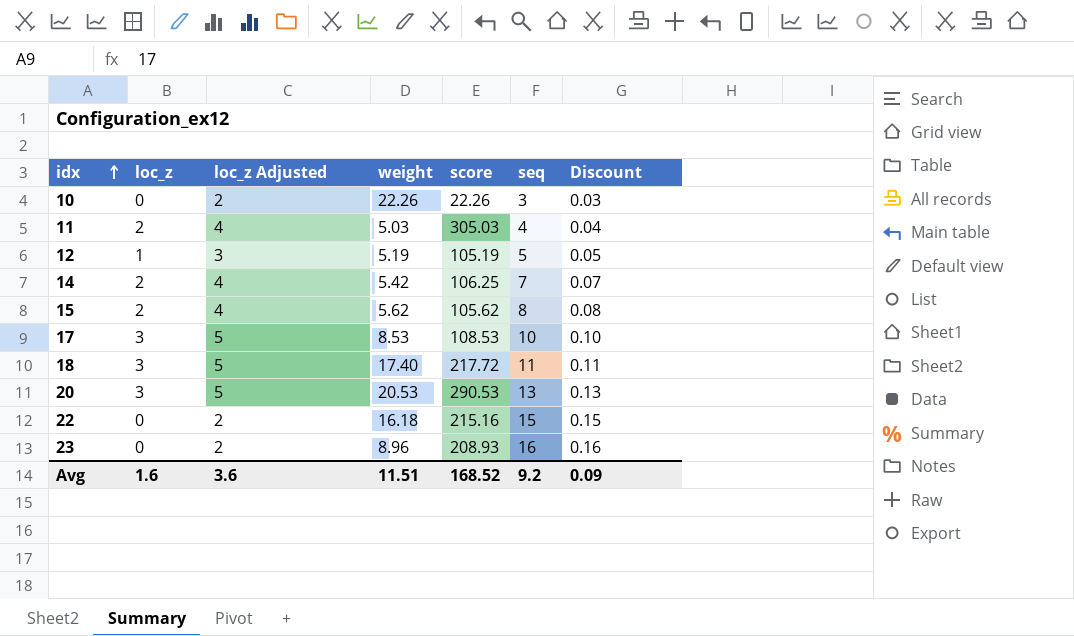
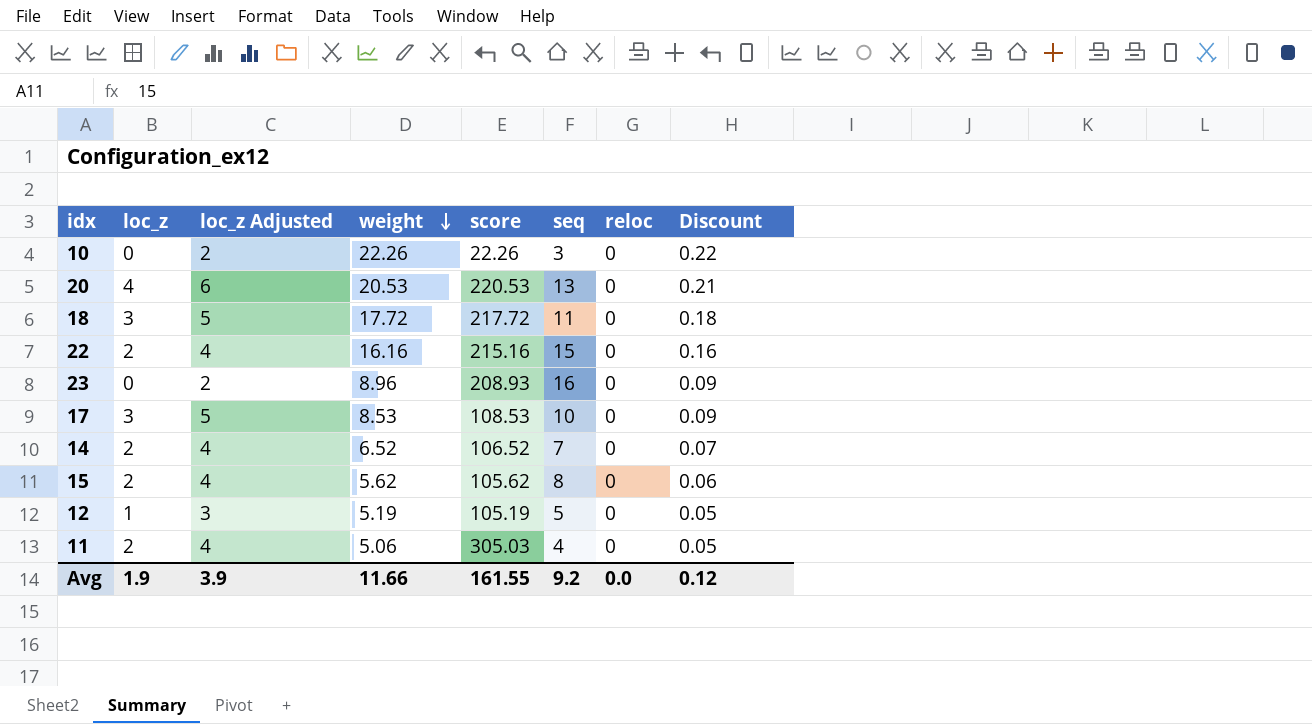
row order: idx ascending -> weight descending
column reloc | position: none -> 7
column Discount | formula: [seq] * 0.01 -> [weight] * 0.01
20 | loc_z: 3 -> 4
20 | loc_z Adjusted: 5 -> 6
20 | score: 290.53 -> 220.53
18 | weight: 17.40 -> 17.72
22 | loc_z: 0 -> 2
22 | loc_z Adjusted: 2 -> 4
22 | weight: 16.18 -> 16.16
14 | weight: 5.42 -> 6.52
14 | score: 106.25 -> 106.52
11 | weight: 5.03 -> 5.06
Avg | loc_z: 1.6 -> 1.9
Avg | loc_z Adjusted: 3.6 -> 3.9
Avg | weight: 11.51 -> 11.66
Avg | score: 168.52 -> 161.55
Avg | Discount: 0.09 -> 0.12

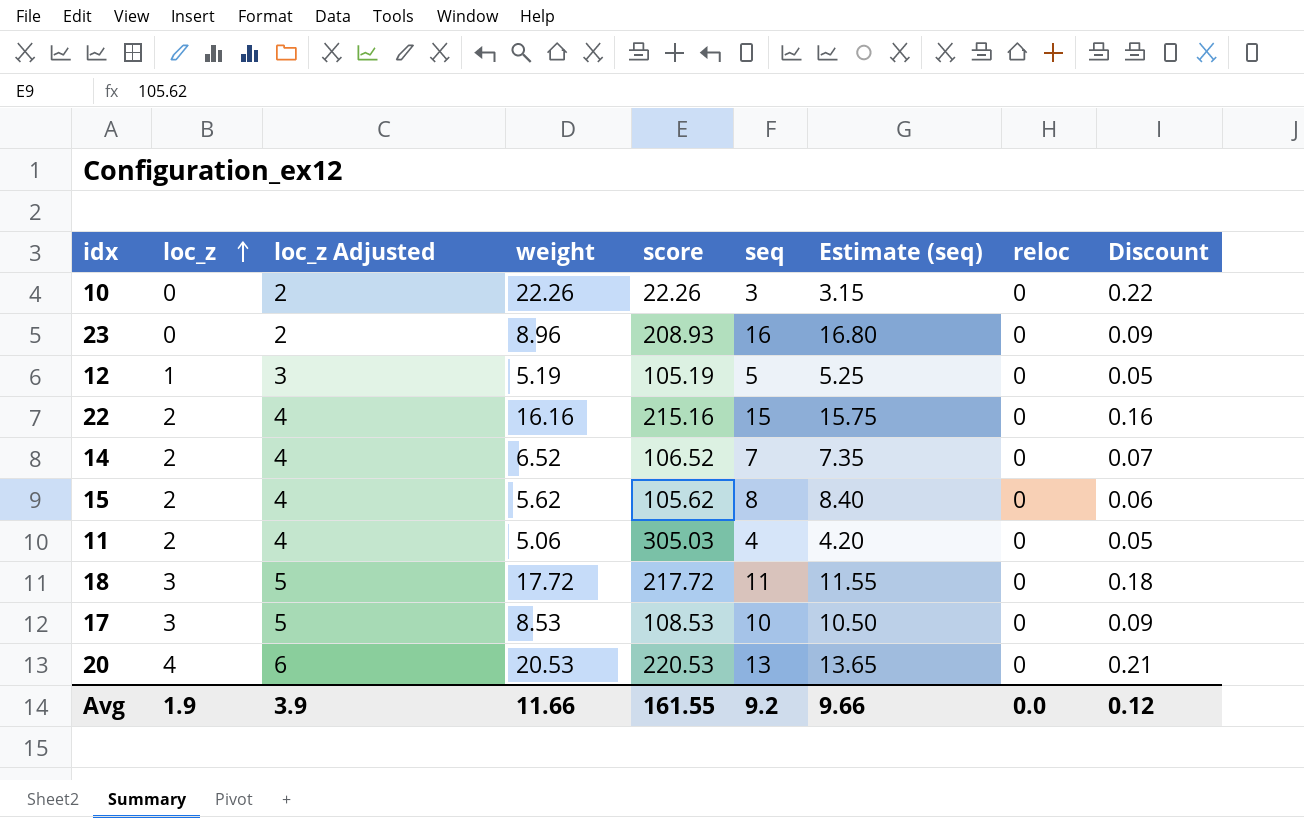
row order: weight descending -> loc_z ascending
column Estimate (seq) | formula: none -> [seq] * 1.05

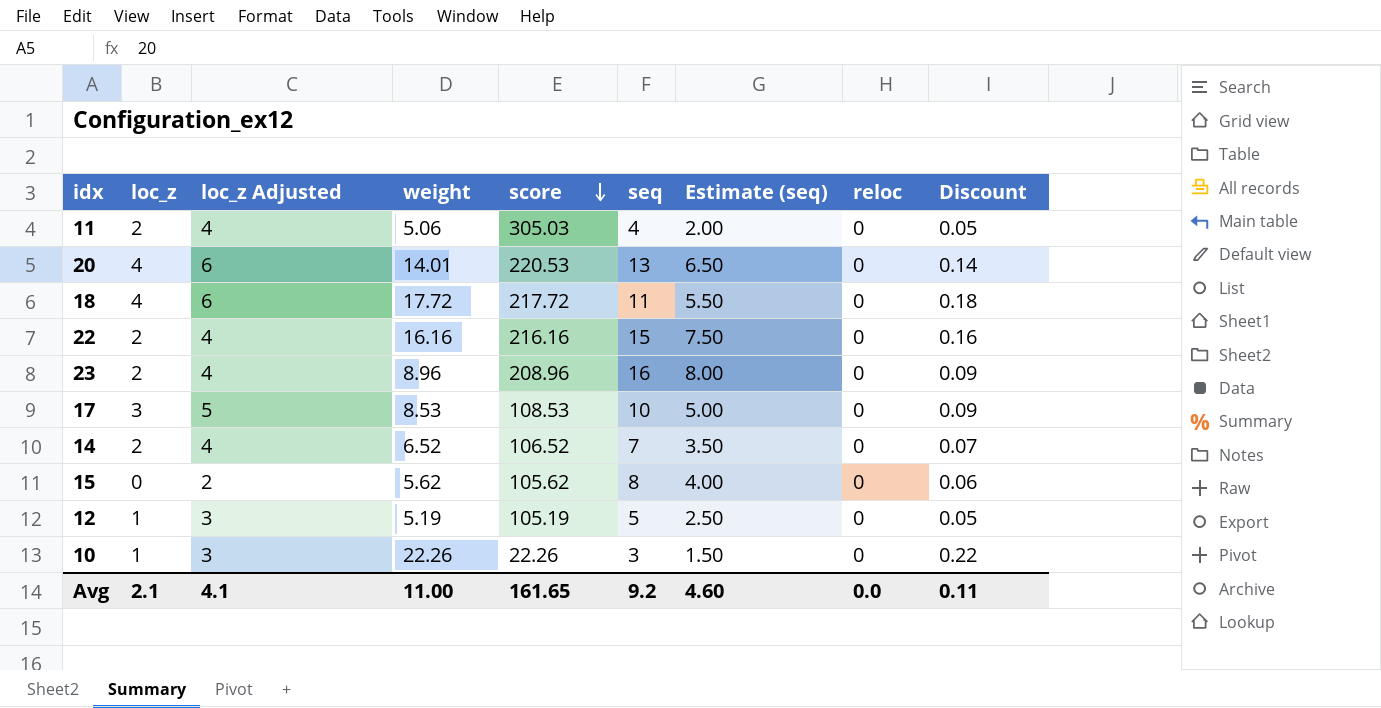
row order: loc_z ascending -> score descending
column Estimate (seq) | formula: [seq] * 1.05 -> [seq] * 0.5
20 | weight: 20.53 -> 14.01
20 | Discount: 0.21 -> 0.14
18 | loc_z: 3 -> 4
18 | loc_z Adjusted: 5 -> 6
22 | score: 215.16 -> 216.16
23 | loc_z: 0 -> 2
23 | loc_z Adjusted: 2 -> 4
23 | score: 208.93 -> 208.96
15 | loc_z: 2 -> 0
15 | loc_z Adjusted: 4 -> 2
10 | loc_z: 0 -> 1
10 | loc_z Adjusted: 2 -> 3
Avg | loc_z: 1.9 -> 2.1
Avg | loc_z Adjusted: 3.9 -> 4.1
Avg | weight: 11.66 -> 11.00
Avg | score: 161.55 -> 161.65
Avg | Estimate (seq): 9.66 -> 4.60
Avg | Discount: 0.12 -> 0.11

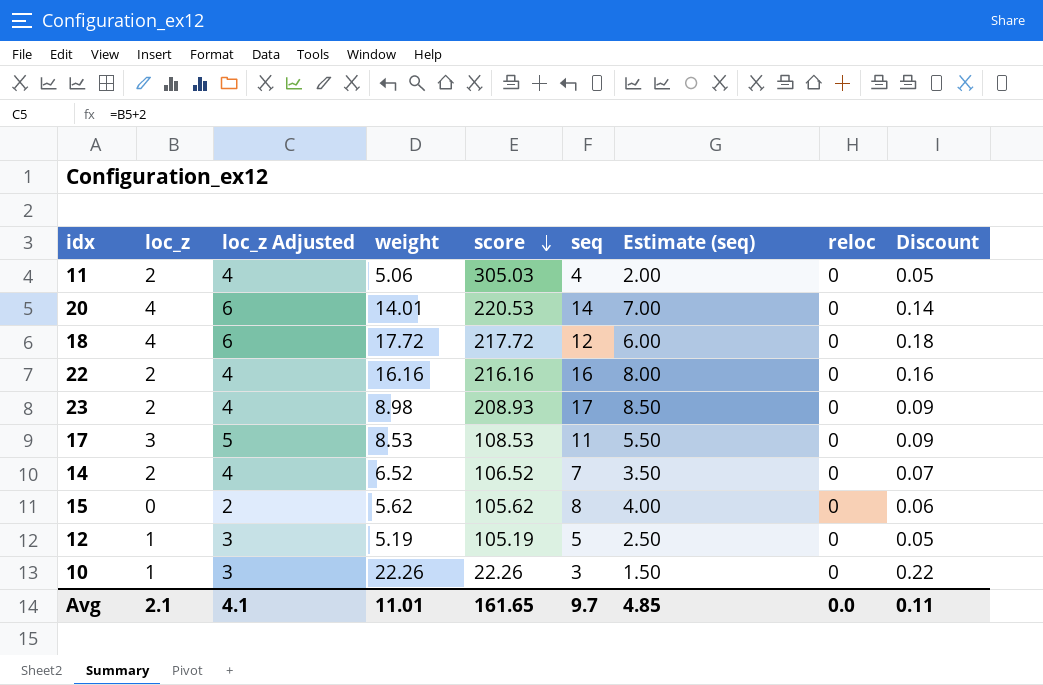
20 | seq: 13 -> 14
20 | Estimate (seq): 6.50 -> 7.00
18 | seq: 11 -> 12
18 | Estimate (seq): 5.50 -> 6.00
22 | seq: 15 -> 16
22 | Estimate (seq): 7.50 -> 8.00
23 | weight: 8.96 -> 8.98
23 | score: 208.96 -> 208.93
23 | seq: 16 -> 17
23 | Estimate (seq): 8.00 -> 8.50
17 | seq: 10 -> 11
17 | Estimate (seq): 5.00 -> 5.50
Avg | weight: 11.00 -> 11.01
Avg | seq: 9.2 -> 9.7
Avg | Estimate (seq): 4.60 -> 4.85

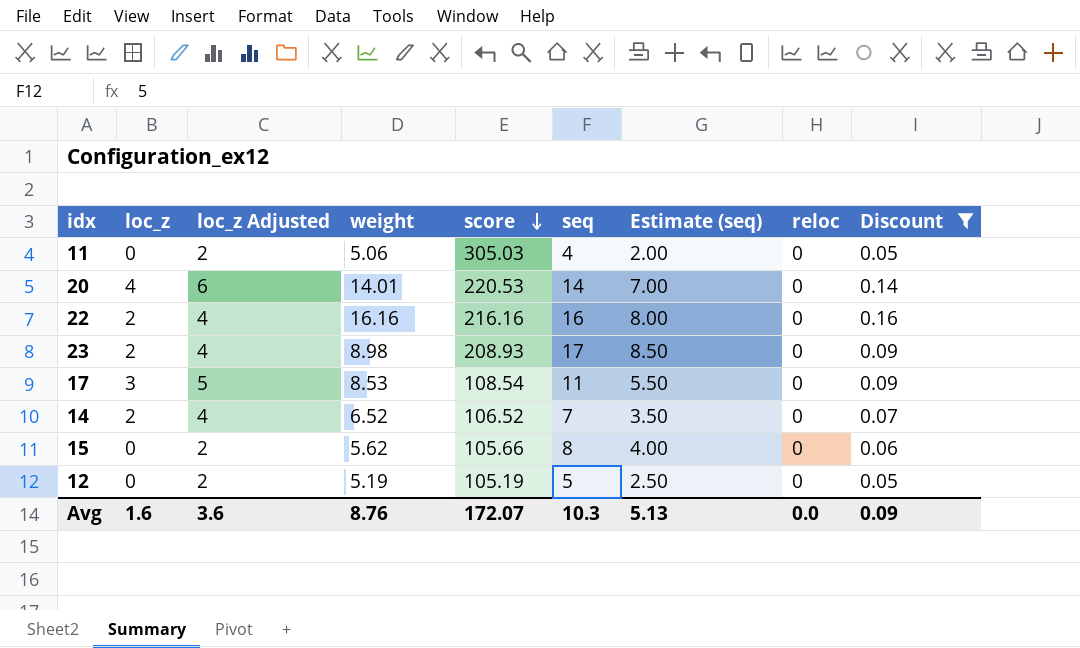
filter: none -> Discount <= 0.16
11 | loc_z: 2 -> 0
11 | loc_z Adjusted: 4 -> 2
17 | score: 108.53 -> 108.54
15 | score: 105.62 -> 105.66
12 | loc_z: 1 -> 0
12 | loc_z Adjusted: 3 -> 2
Avg | loc_z: 2.1 -> 1.6
Avg | loc_z Adjusted: 4.1 -> 3.6
Avg | weight: 11.01 -> 8.76
Avg | score: 161.65 -> 172.07
Avg | seq: 9.7 -> 10.3
Avg | Estimate (seq): 4.85 -> 5.13
Avg | Discount: 0.11 -> 0.09

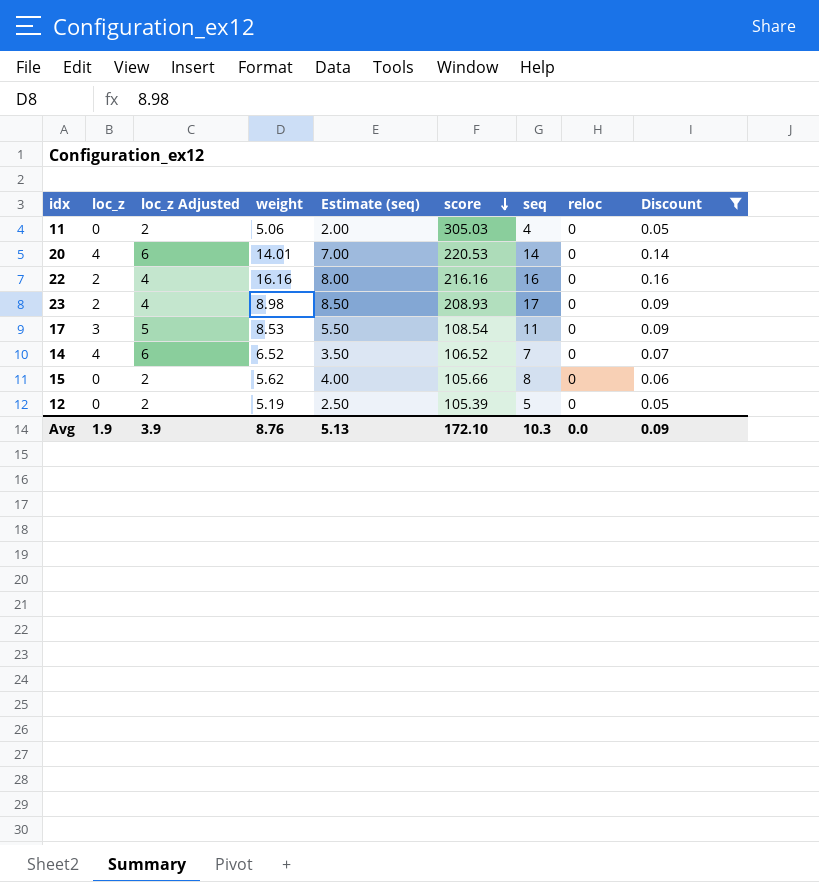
column Estimate (seq) | position: 7 -> 5
14 | loc_z: 2 -> 4
14 | loc_z Adjusted: 4 -> 6
12 | score: 105.19 -> 105.39
Avg | loc_z: 1.6 -> 1.9
Avg | loc_z Adjusted: 3.6 -> 3.9
Avg | score: 172.07 -> 172.10

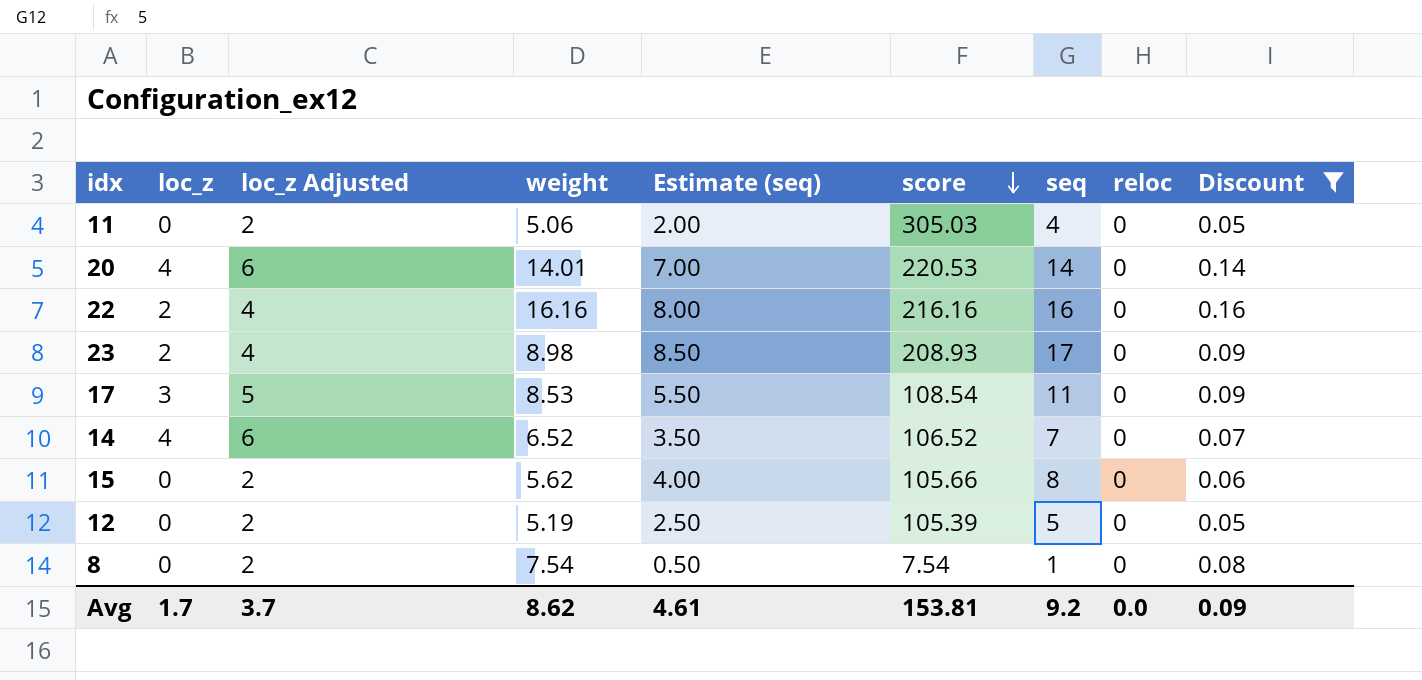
row 8: none -> 0 | 2 | 7.54 | 0.50 | 7.54 | 1 | 0 | 0.08
Avg | loc_z: 1.9 -> 1.7
Avg | loc_z Adjusted: 3.9 -> 3.7
Avg | weight: 8.76 -> 8.62
Avg | Estimate (seq): 5.13 -> 4.61
Avg | score: 172.10 -> 153.81
Avg | seq: 10.3 -> 9.2

